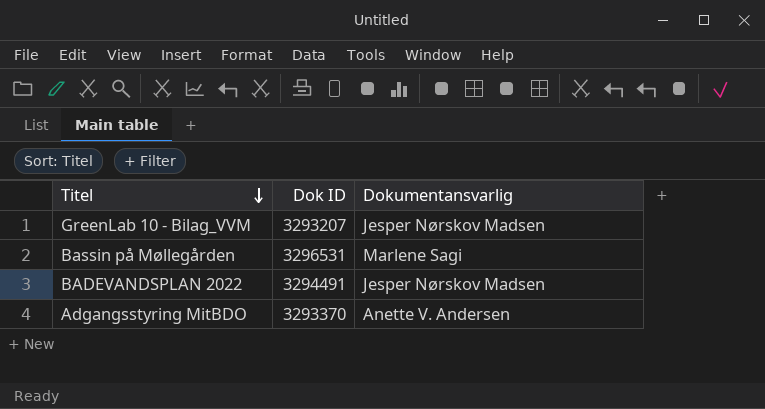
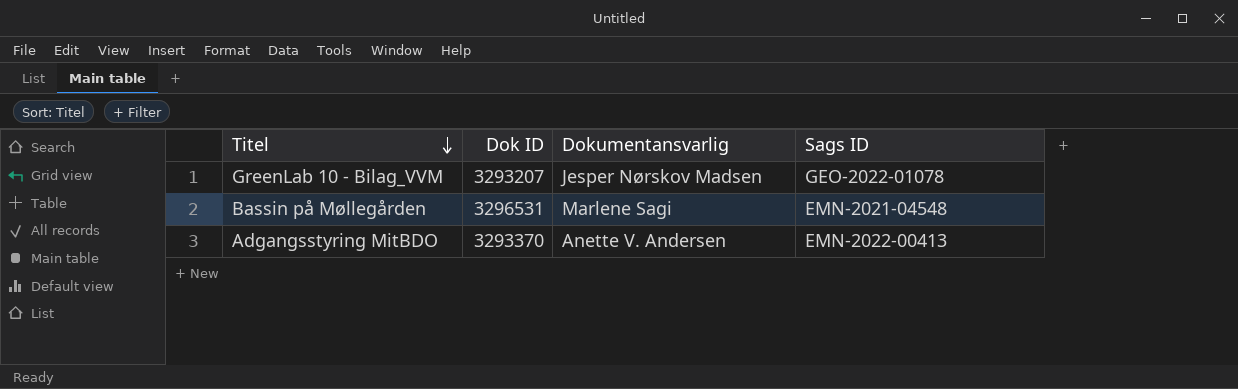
column Sags ID | position: none -> 4
row BADEVANDSPLAN 2022: 3294491 | Jesper Nørskov Madsen -> none

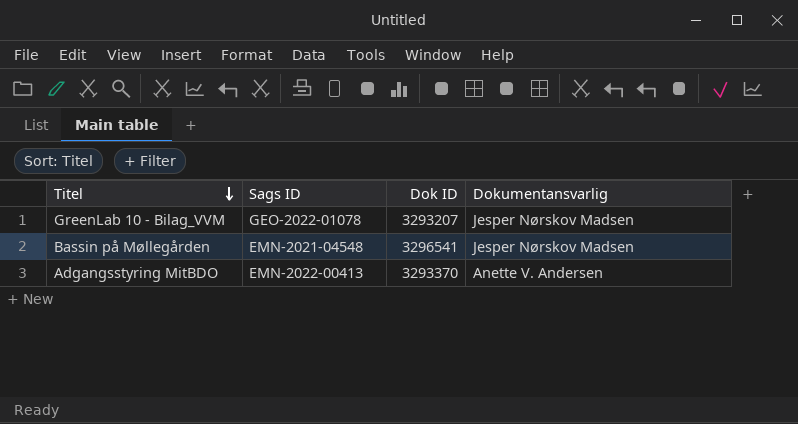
column Sags ID | position: 4 -> 2
Bassin på Møllegården | Dok ID: 3296531 -> 3296541
Bassin på Møllegården | Dokumentansvarlig: Marlene Sagi -> Jesper Nørskov Madsen

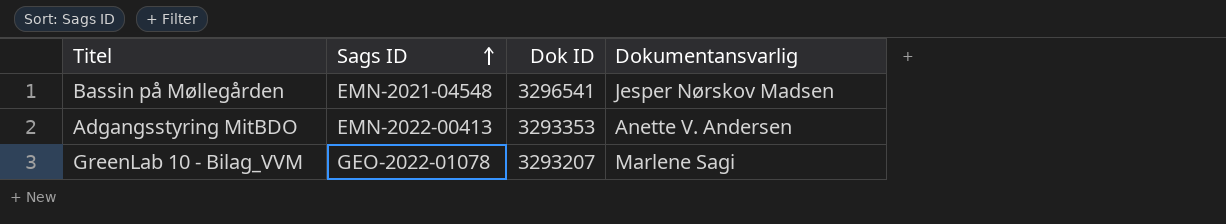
row order: Titel descending -> Sags ID ascending
Adgangsstyring MitBDO | Dok ID: 3293370 -> 3293353
GreenLab 10 - Bilag_VVM | Dokumentansvarlig: Jesper Nørskov Madsen -> Marlene Sagi

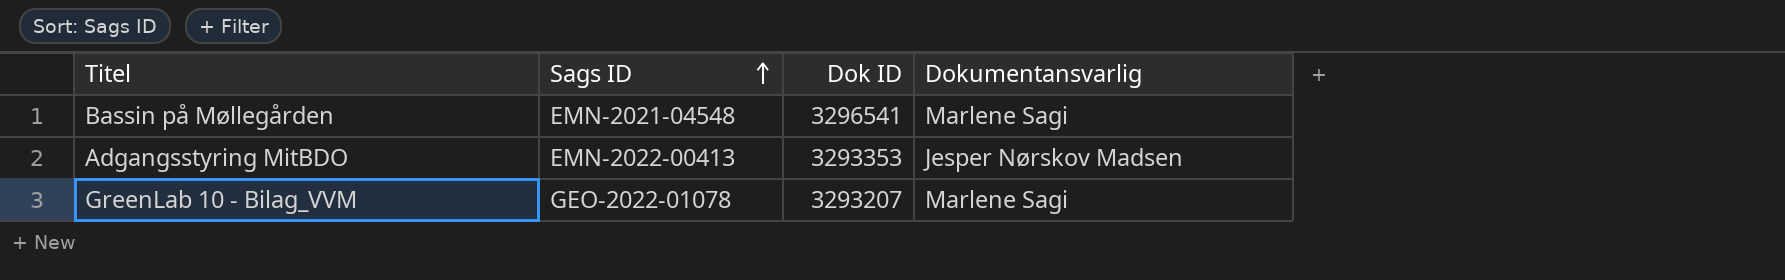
Bassin på Møllegården | Dokumentansvarlig: Jesper Nørskov Madsen -> Marlene Sagi
Adgangsstyring MitBDO | Dokumentansvarlig: Anette V. Andersen -> Jesper Nørskov Madsen

